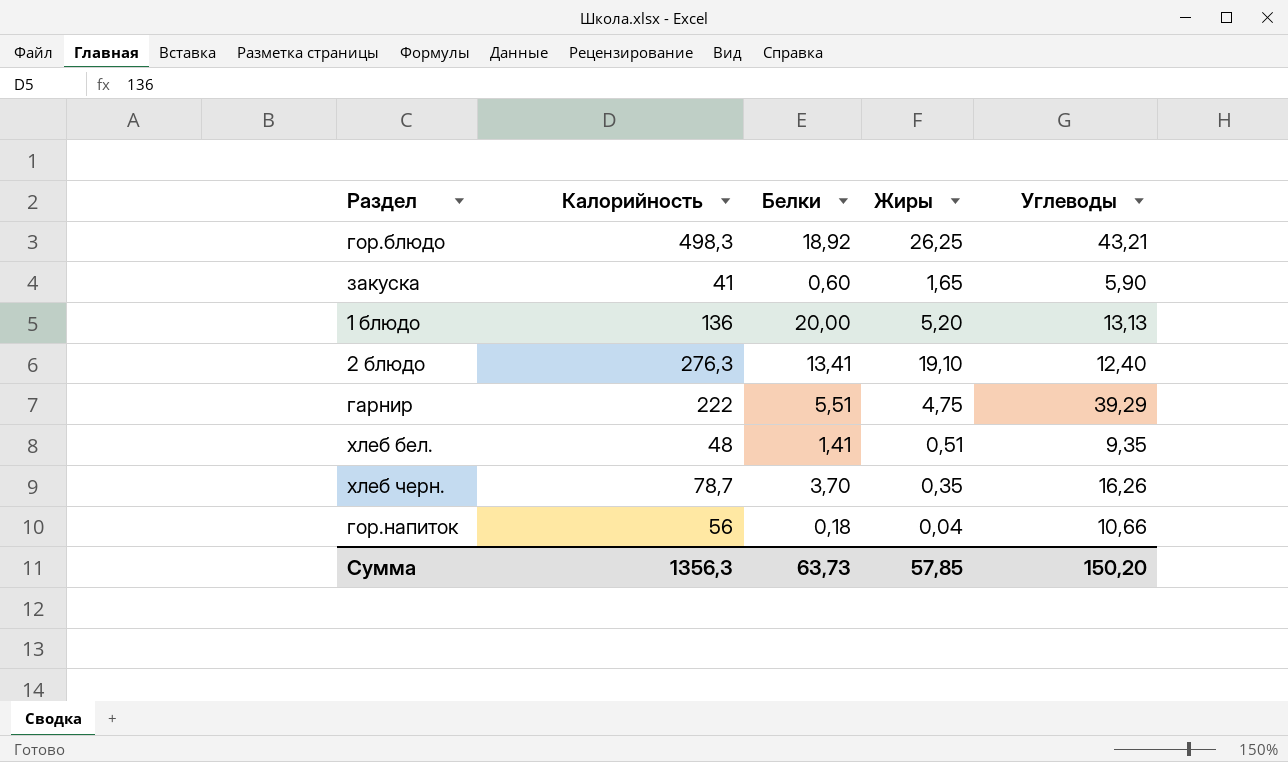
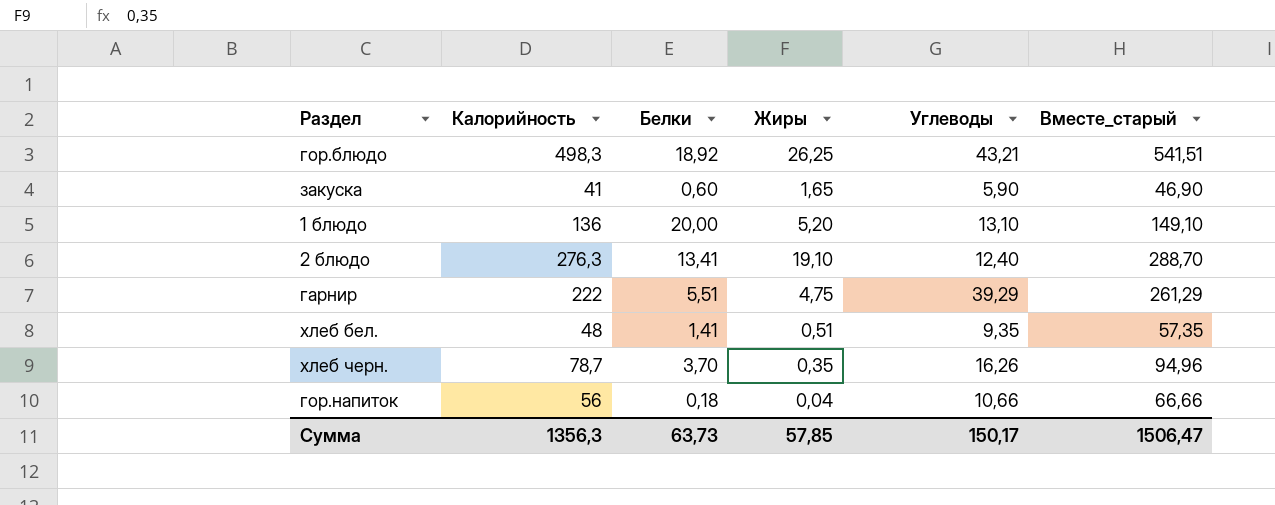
column Вместе_старый | formula: none -> [Калорийность] + [Углеводы]
1 блюдо | Углеводы: 13,13 -> 13,10
Сумма | Углеводы: 150,20 -> 150,17

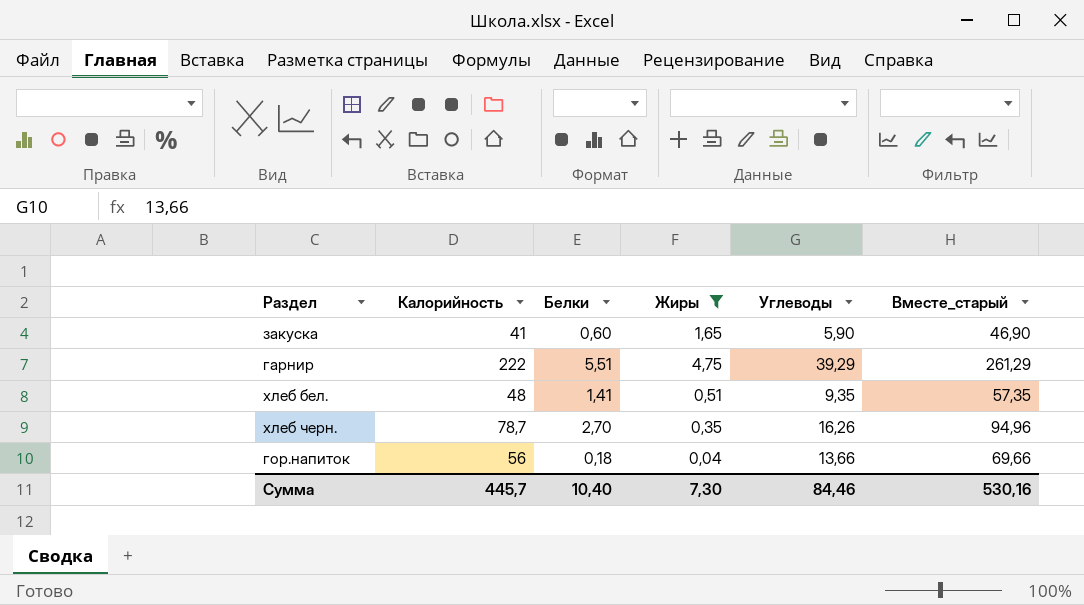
filter: none -> Жиры <= 4,75
хлеб черн. | Белки: 3,70 -> 2,70
гор.напиток | Углеводы: 10,66 -> 13,66
гор.напиток | Вместе_старый: 66,66 -> 69,66
Сумма | Калорийность: 1356,3 -> 445,7
Сумма | Белки: 63,73 -> 10,40
Сумма | Жиры: 57,85 -> 7,30
Сумма | Углеводы: 150,17 -> 84,46
Сумма | Вместе_старый: 1506,47 -> 530,16

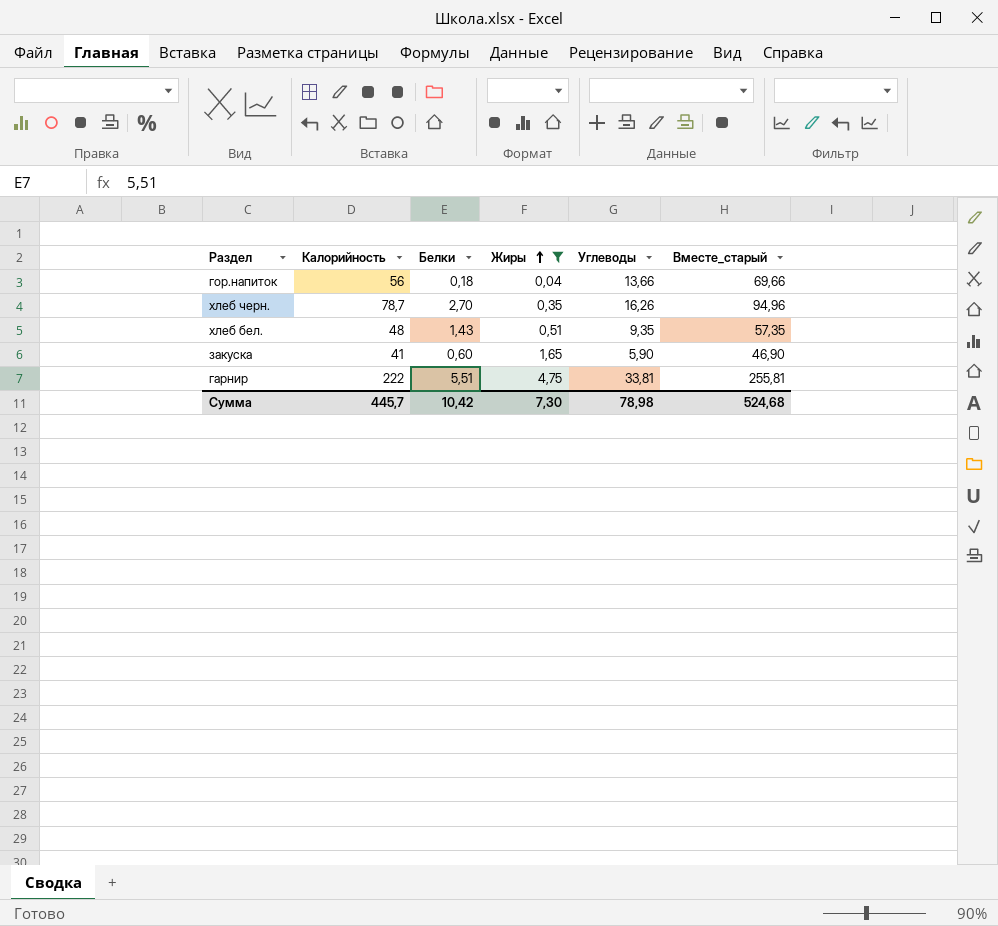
row order: none -> Жиры ascending
хлеб бел. | Белки: 1,41 -> 1,43
гарнир | Углеводы: 39,29 -> 33,81
гарнир | Вместе_старый: 261,29 -> 255,81
Сумма | Белки: 10,40 -> 10,42
Сумма | Углеводы: 84,46 -> 78,98
Сумма | Вместе_старый: 530,16 -> 524,68

